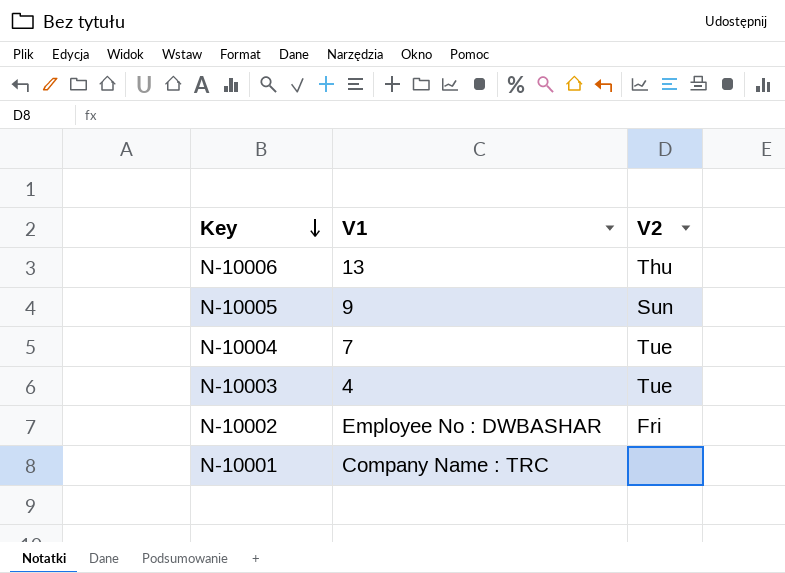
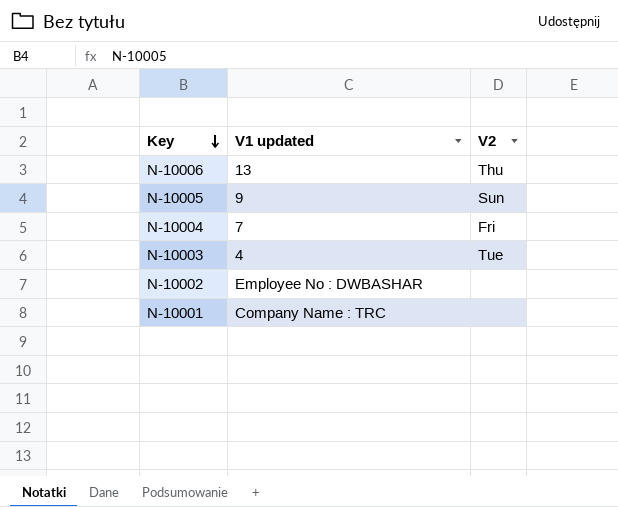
column name: V1 -> V1 updated
N-10004 | V2: Tue -> Fri
N-10002 | V2: Fri -> none

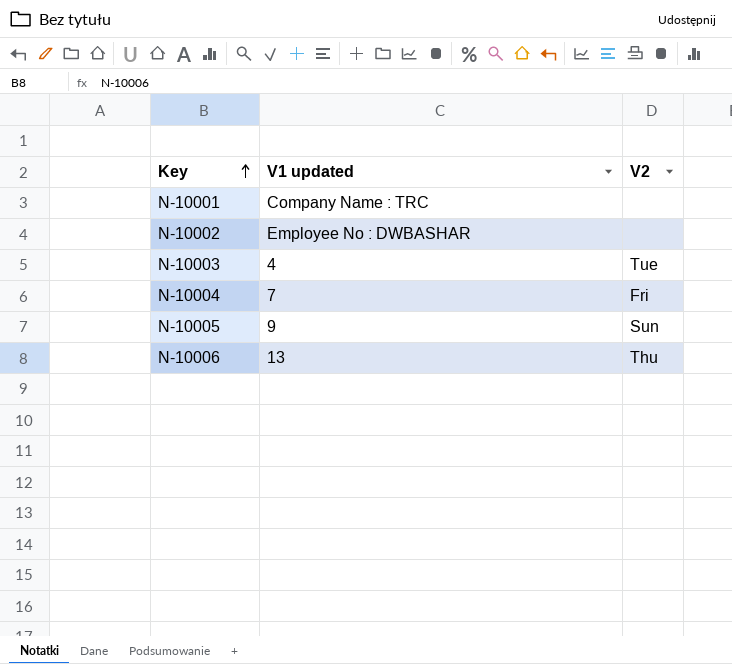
row order: Key descending -> Key ascending

